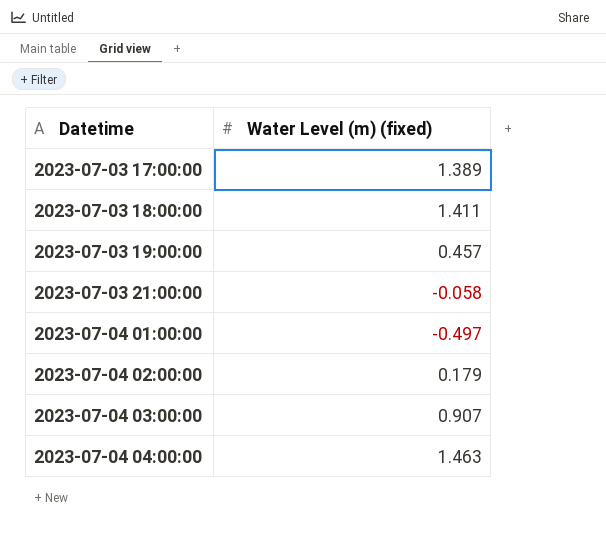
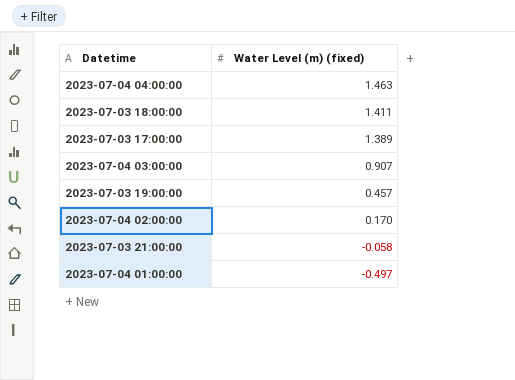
row order: Datetime ascending -> Water Level (m) (fixed) descending
2023-07-04 02:00:00 | Water Level (m) (fixed): 0.179 -> 0.170

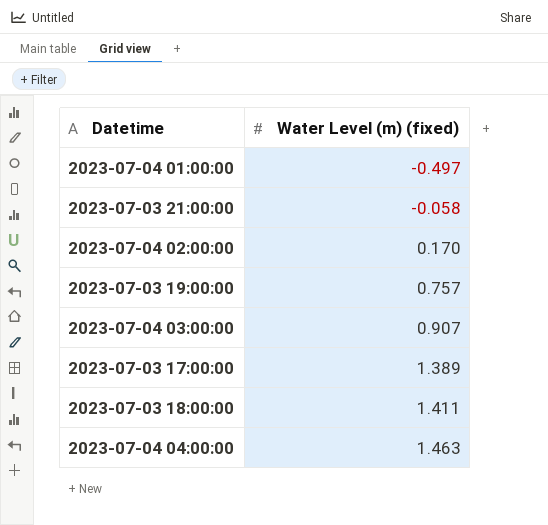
row order: Water Level (m) (fixed) descending -> Water Level (m) (fixed) ascending
2023-07-03 19:00:00 | Water Level (m) (fixed): 0.457 -> 0.757

